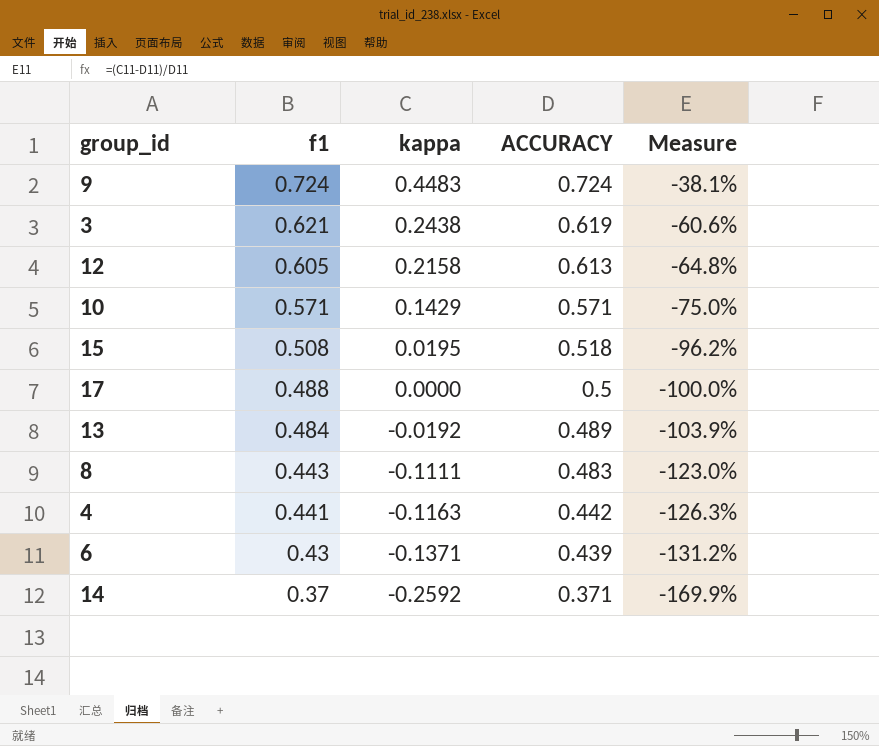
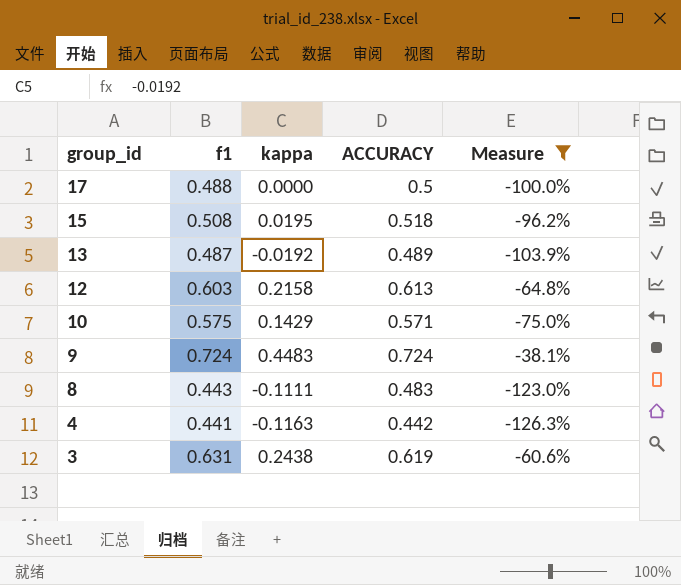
filter: none -> Measure >= -126.3%
row order: f1 descending -> group_id descending
13 | f1: 0.484 -> 0.487
12 | f1: 0.605 -> 0.603
10 | f1: 0.571 -> 0.575
3 | f1: 0.621 -> 0.631

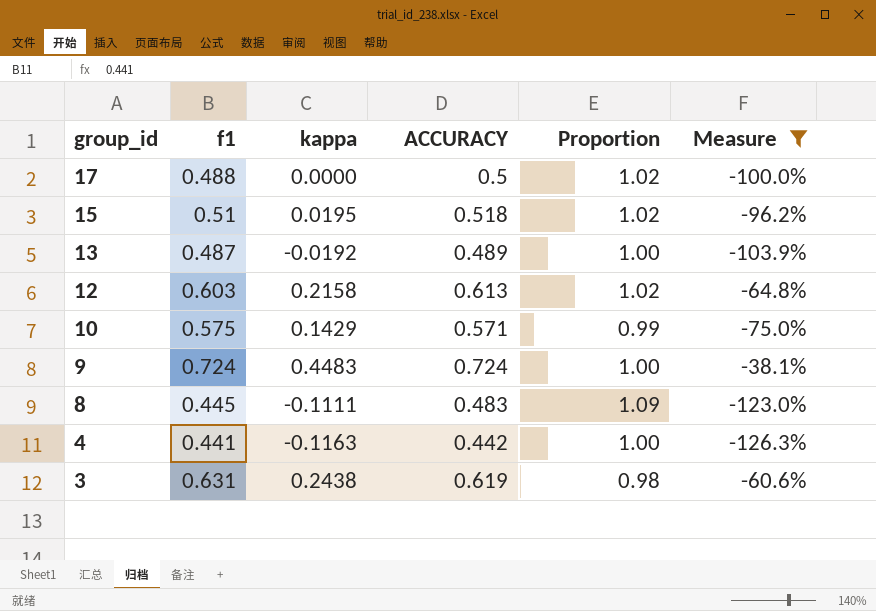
column Proportion | formula: none -> [ACCURACY] / [f1]
15 | f1: 0.508 -> 0.51
8 | f1: 0.443 -> 0.445

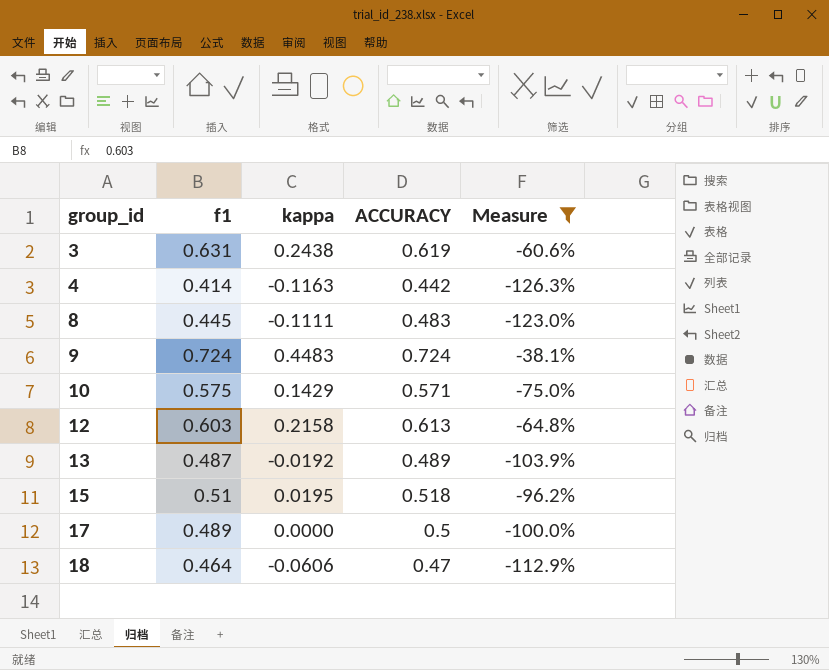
row order: group_id descending -> group_id ascending
column Proportion | formula: [ACCURACY] / [f1] -> none
4 | f1: 0.441 -> 0.414
17 | f1: 0.488 -> 0.489
row 18: none -> 0.464 | -0.0606 | 0.47 | -112.9%

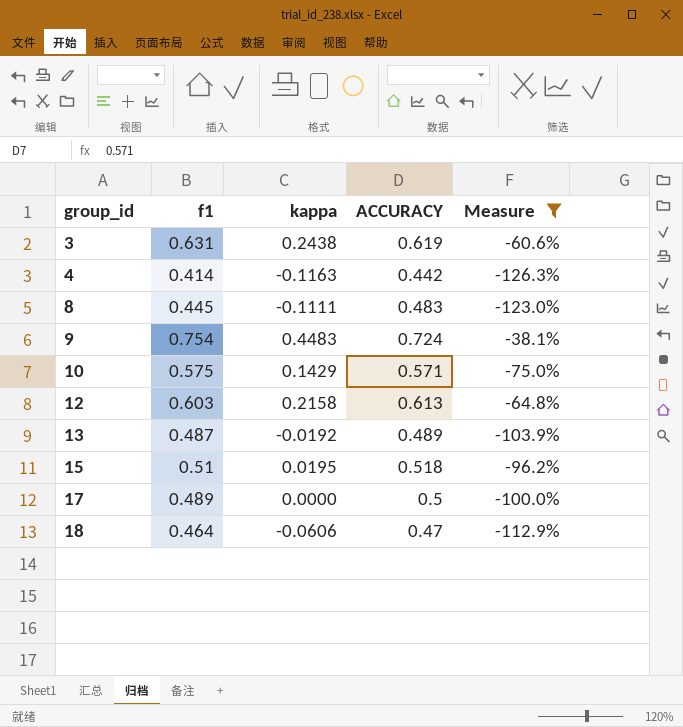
9 | f1: 0.724 -> 0.754

